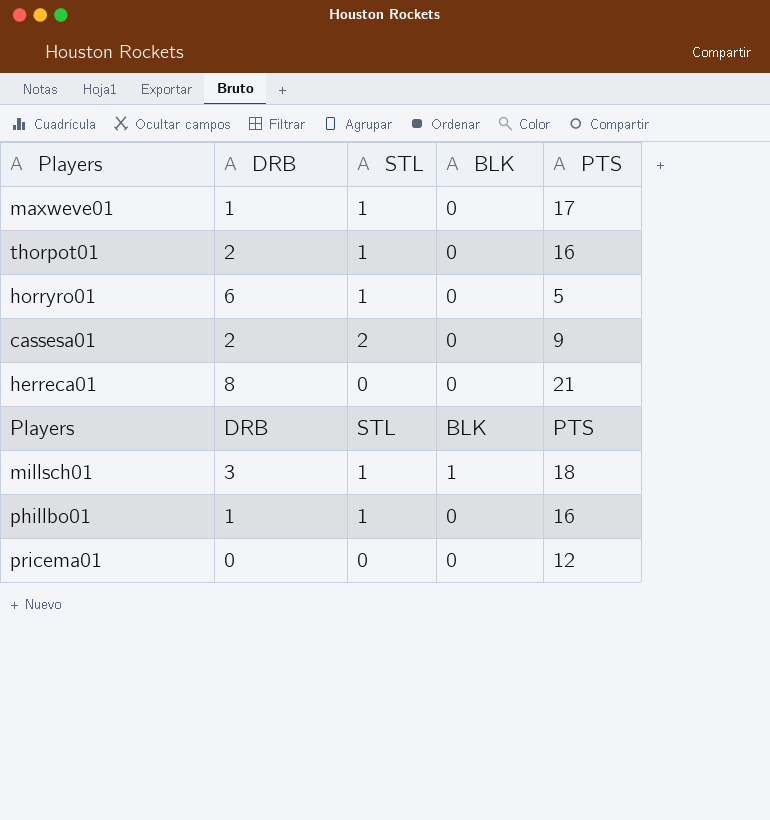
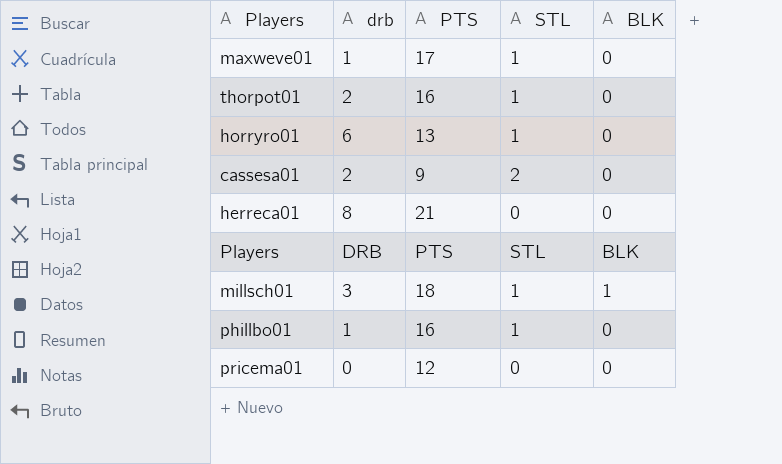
column name: DRB -> drb
column PTS | position: 5 -> 3
horryro01 | PTS: 5 -> 13

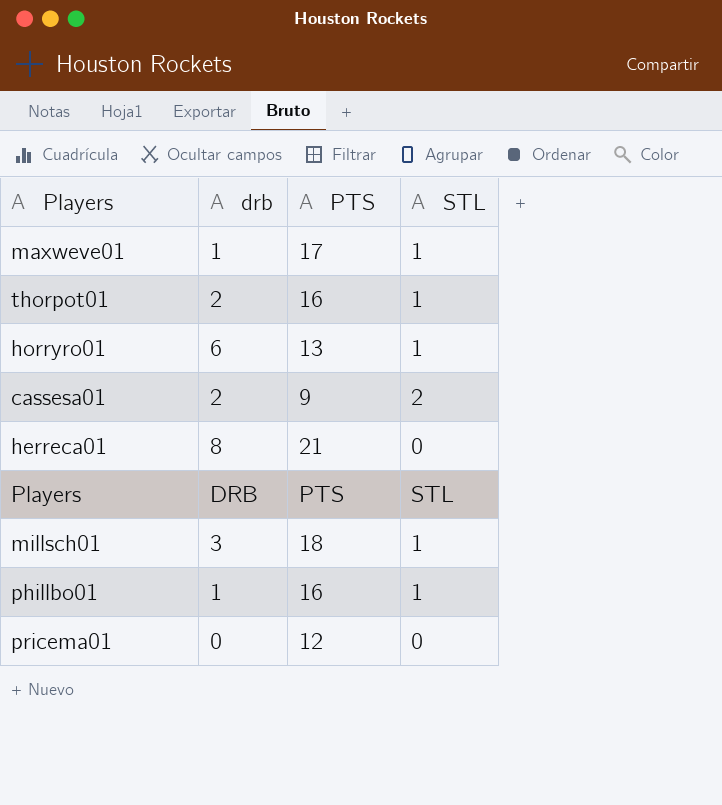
column BLK | position: 5 -> none

